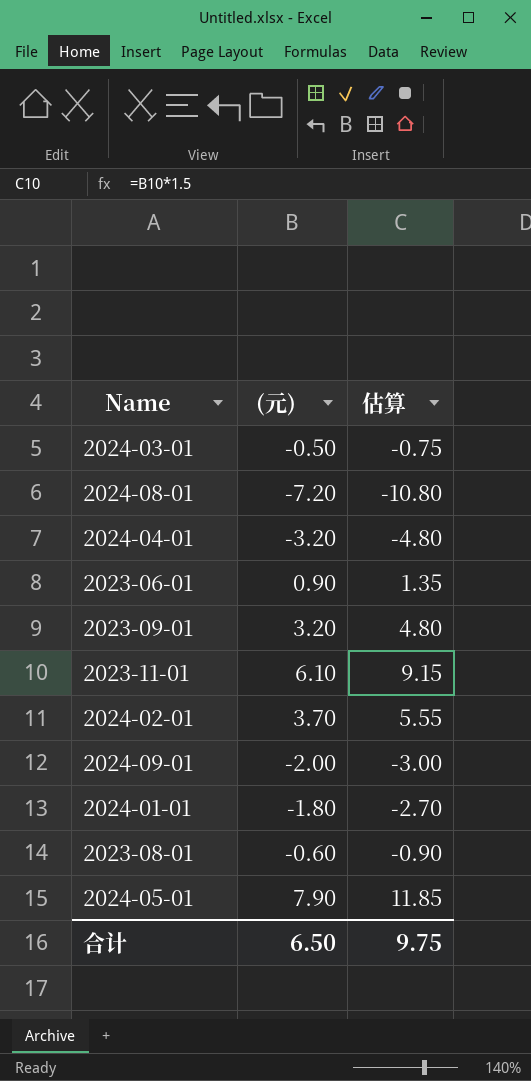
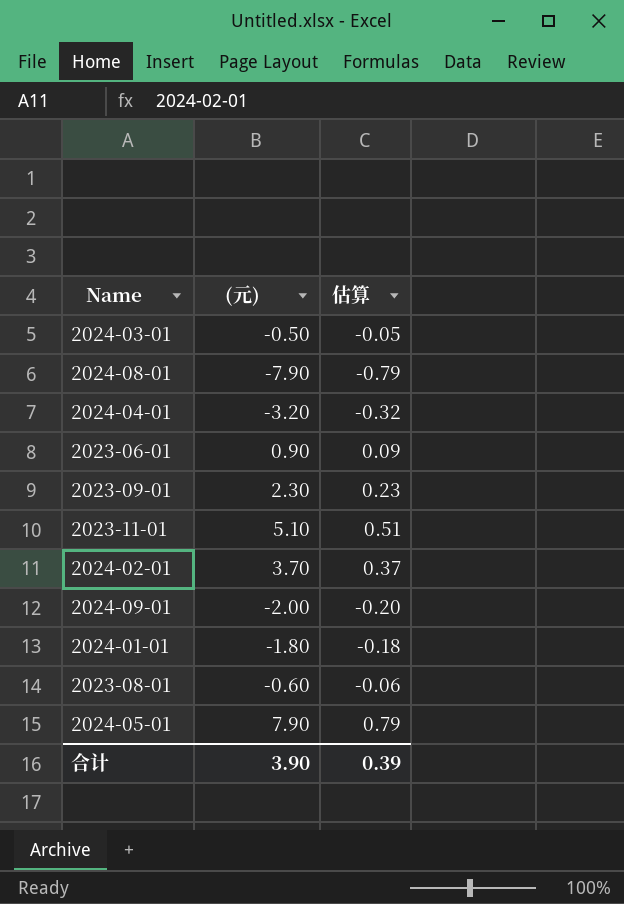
column 估算 | formula: [(元)] * 1.5 -> [(元)] * 0.1
2024-08-01 | (元): -7.20 -> -7.90
2023-09-01 | (元): 3.20 -> 2.30
2023-11-01 | (元): 6.10 -> 5.10
合计 | (元): 6.50 -> 3.90
合计 | 估算: 9.75 -> 0.39

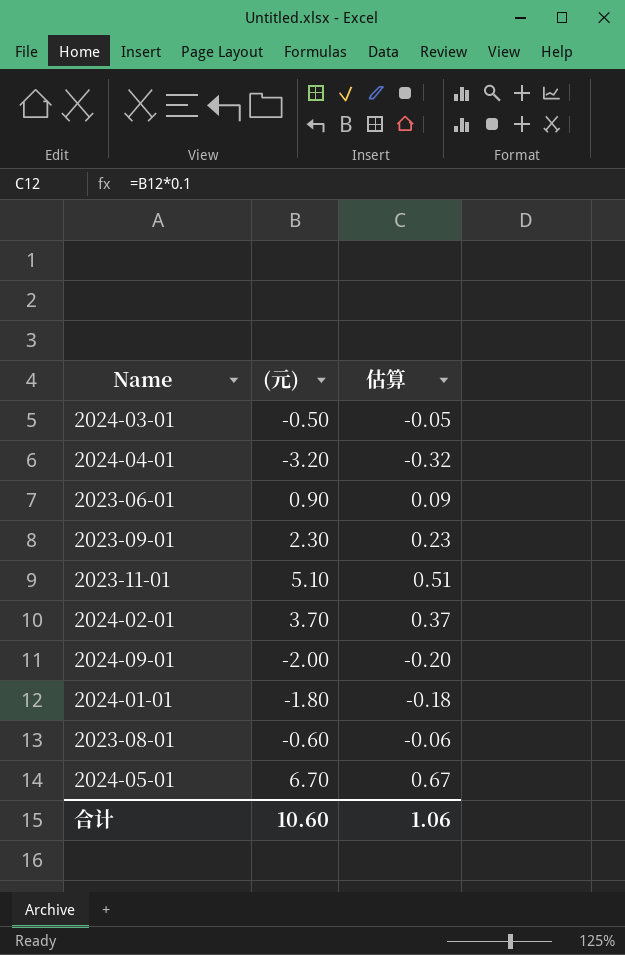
row 2024-08-01: -7.90 | -0.79 -> none
2024-05-01 | (元): 7.90 -> 6.70
2024-05-01 | 估算: 0.79 -> 0.67
合计 | (元): 3.90 -> 10.60
合计 | 估算: 0.39 -> 1.06

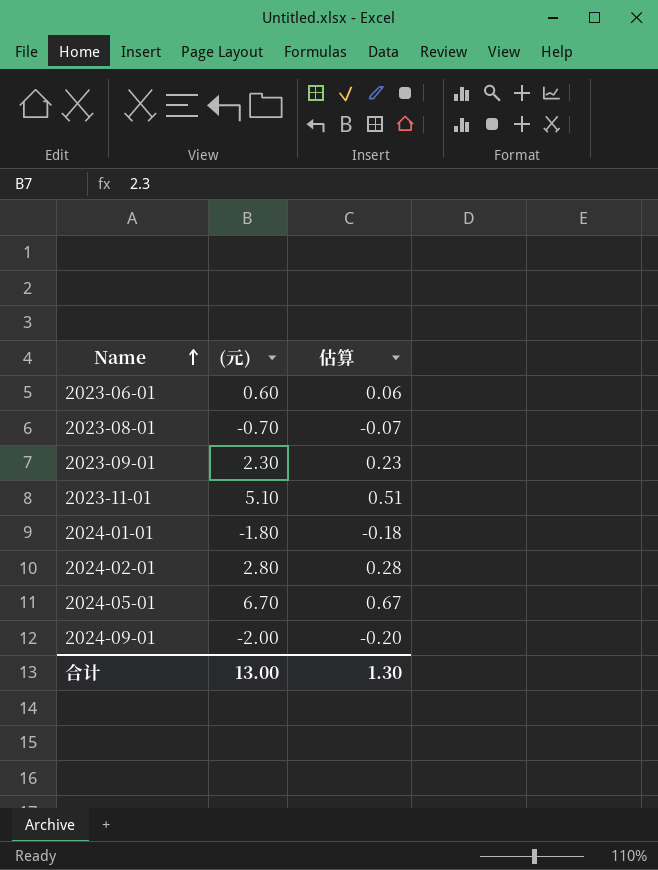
row order: none -> Name ascending
row 2024-03-01: -0.50 | -0.05 -> none
row 2024-04-01: -3.20 | -0.32 -> none
2023-06-01 | (元): 0.90 -> 0.60
2023-06-01 | 估算: 0.09 -> 0.06
2023-08-01 | (元): -0.60 -> -0.70
2023-08-01 | 估算: -0.06 -> -0.07
2024-02-01 | (元): 3.70 -> 2.80
2024-02-01 | 估算: 0.37 -> 0.28
合计 | (元): 10.60 -> 13.00
合计 | 估算: 1.06 -> 1.30

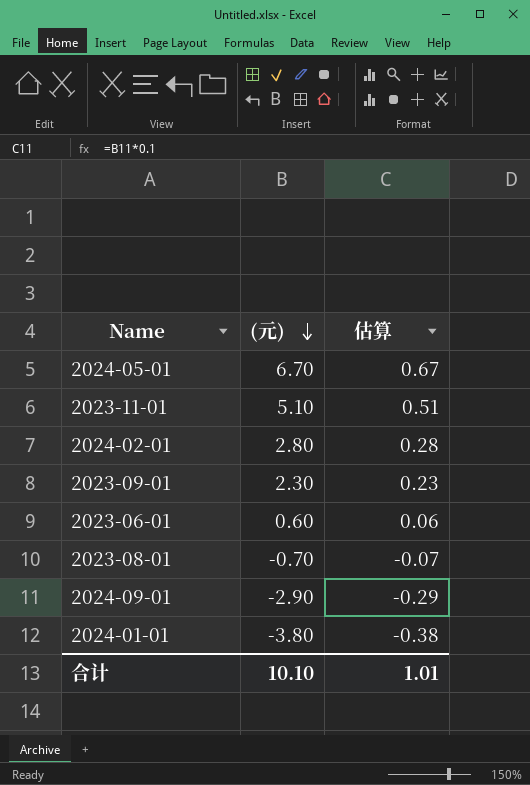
row order: Name ascending -> (元) descending
2024-09-01 | (元): -2.00 -> -2.90
2024-09-01 | 估算: -0.20 -> -0.29
2024-01-01 | (元): -1.80 -> -3.80
2024-01-01 | 估算: -0.18 -> -0.38
合计 | (元): 13.00 -> 10.10
合计 | 估算: 1.30 -> 1.01

